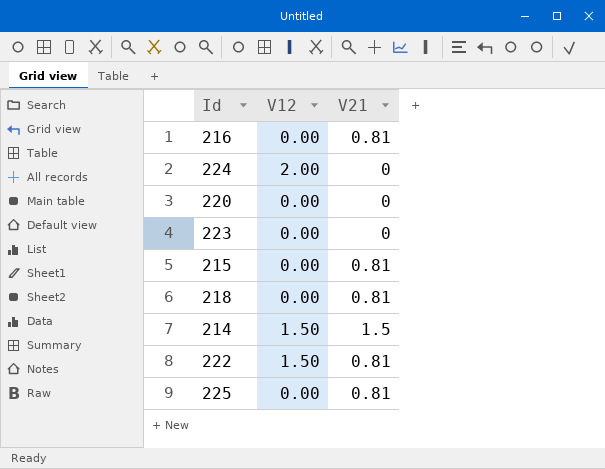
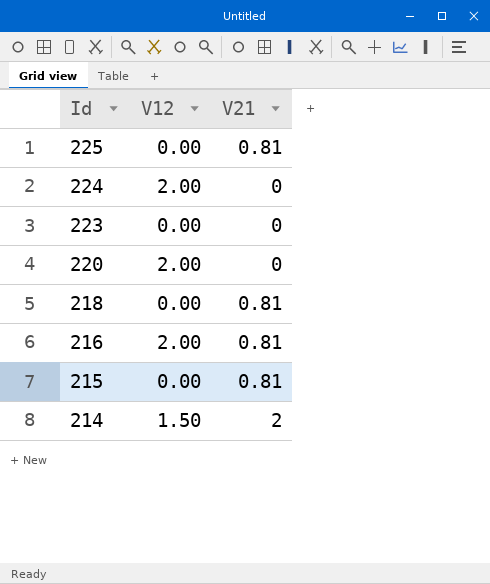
row order: none -> Id descending
row 222: 1.50 | 0.81 -> none
220 | V12: 0.00 -> 2.00
216 | V12: 0.00 -> 2.00
214 | V21: 1.5 -> 2

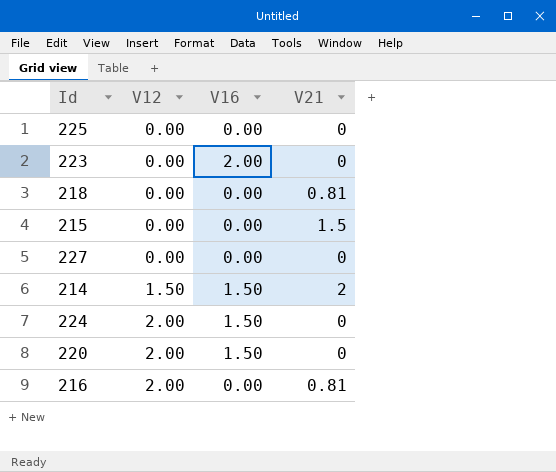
row order: Id descending -> V12 ascending
column V16 | position: none -> 3
225 | V21: 0.81 -> 0
215 | V21: 0.81 -> 1.5
row 227: none -> 0.00 | 0.00 | 0

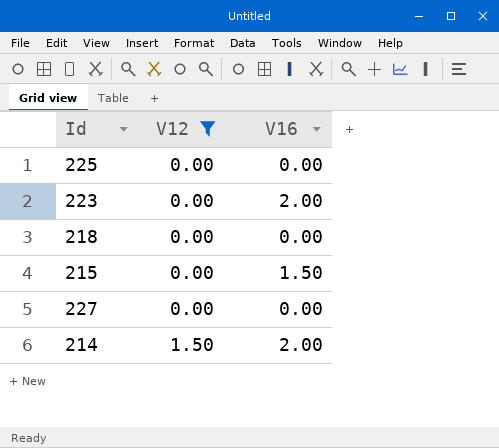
filter: none -> V12 != 2.00
column V21 | position: 4 -> none
215 | V16: 0.00 -> 1.50
214 | V16: 1.50 -> 2.00

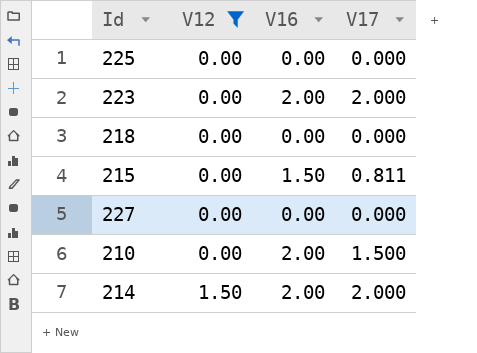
column V17 | position: none -> 4
row 210: none -> 0.00 | 2.00 | 1.500

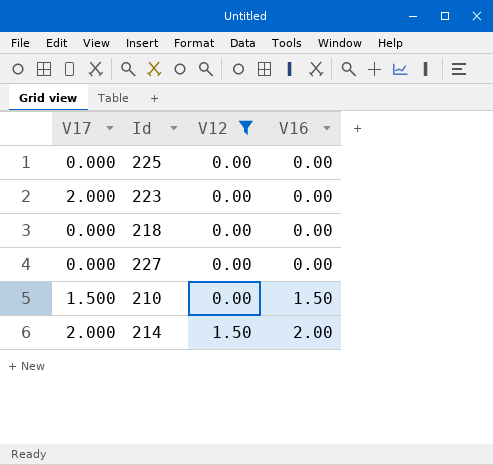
column V17 | position: 4 -> 1
row 215: 0.00 | 1.50 | 0.811 -> none
223 | V16: 2.00 -> 0.00
210 | V16: 2.00 -> 1.50

